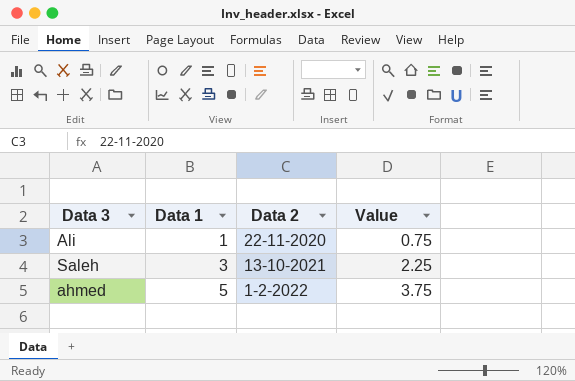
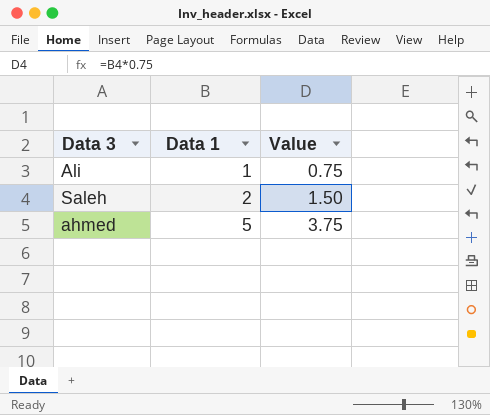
column Data 2 | position: 3 -> none
Saleh | Data 1: 3 -> 2
Saleh | Value: 2.25 -> 1.50

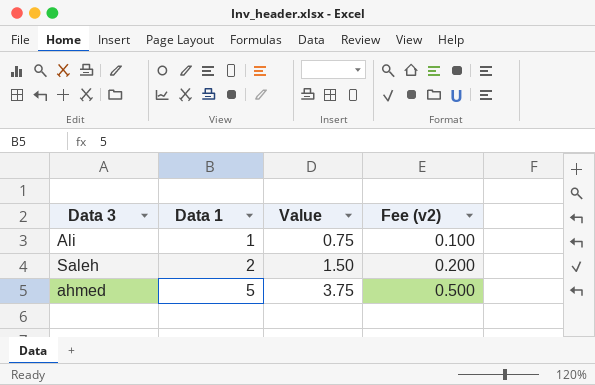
column Fee (v2) | formula: none -> [Data 1] * 0.1

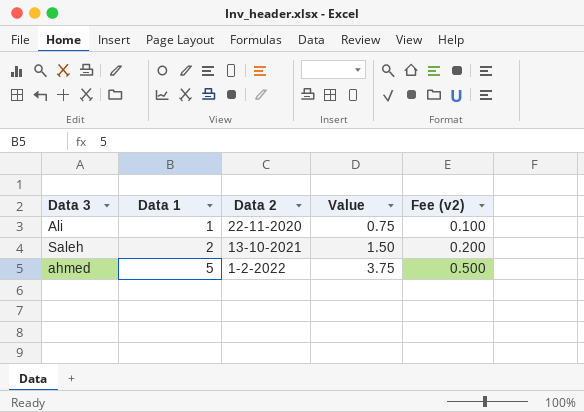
column Data 2 | position: none -> 3

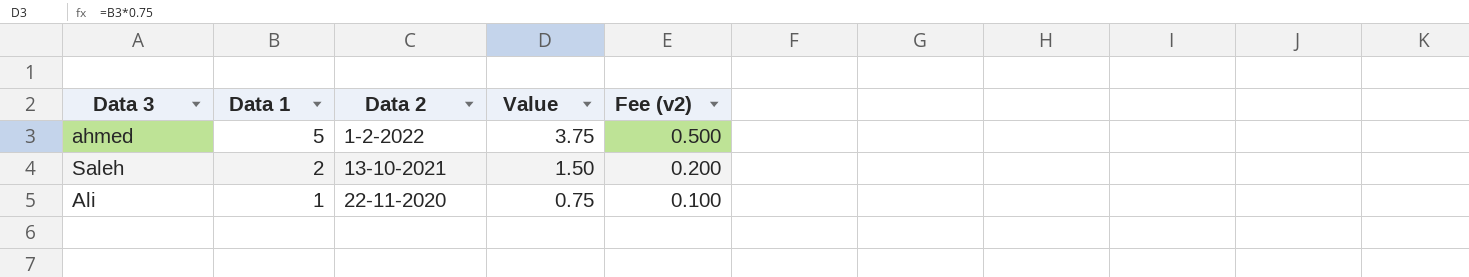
row order: Data 1 ascending -> Data 1 descending

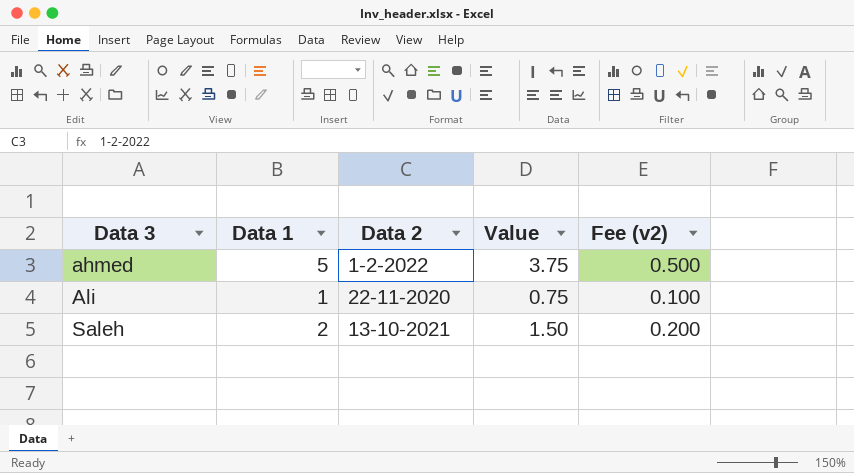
row order: Data 1 descending -> Data 3 ascending

